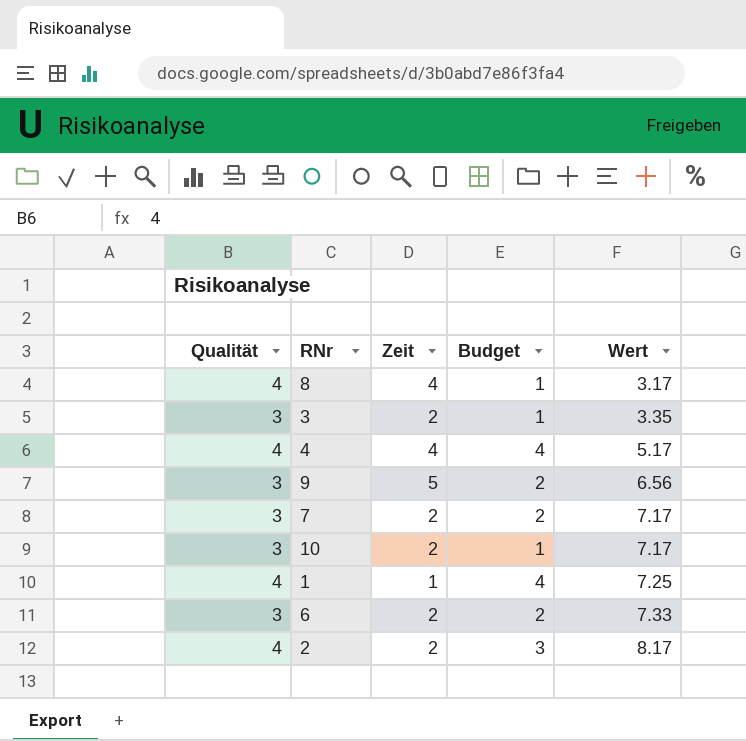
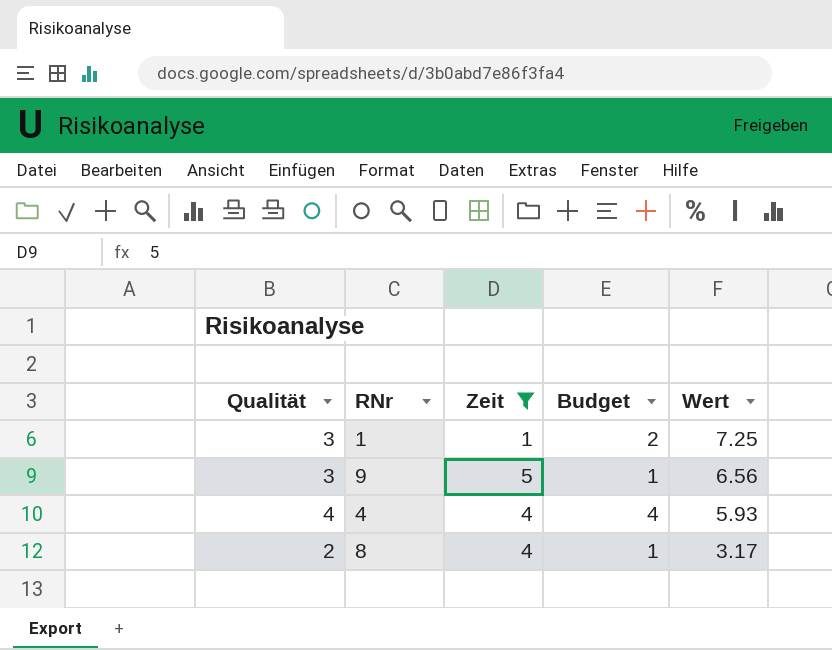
filter: none -> Zeit != 2
row order: Wert ascending -> Wert descending
1 | Qualität: 4 -> 3
1 | Budget: 4 -> 2
9 | Budget: 2 -> 1
4 | Wert: 5.17 -> 5.93
8 | Qualität: 4 -> 2

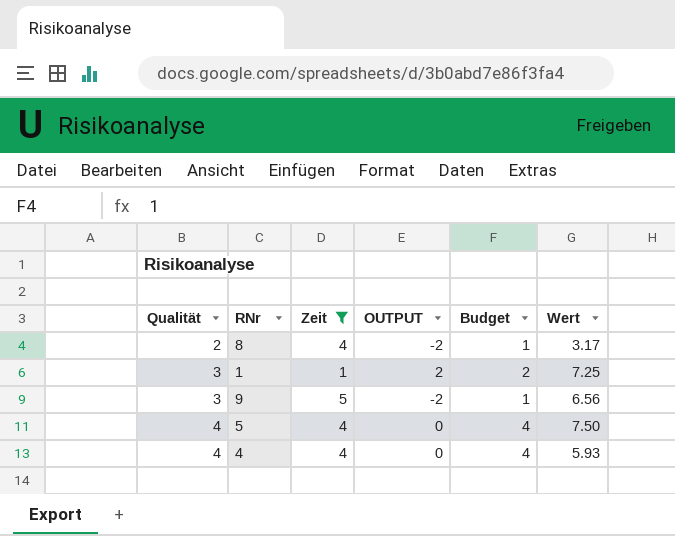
row order: Wert descending -> Qualität ascending
column OUTPUT | formula: none -> [Qualität] - [Zeit]
row 5: none -> 4 | 4 | 0 | 4 | 7.50

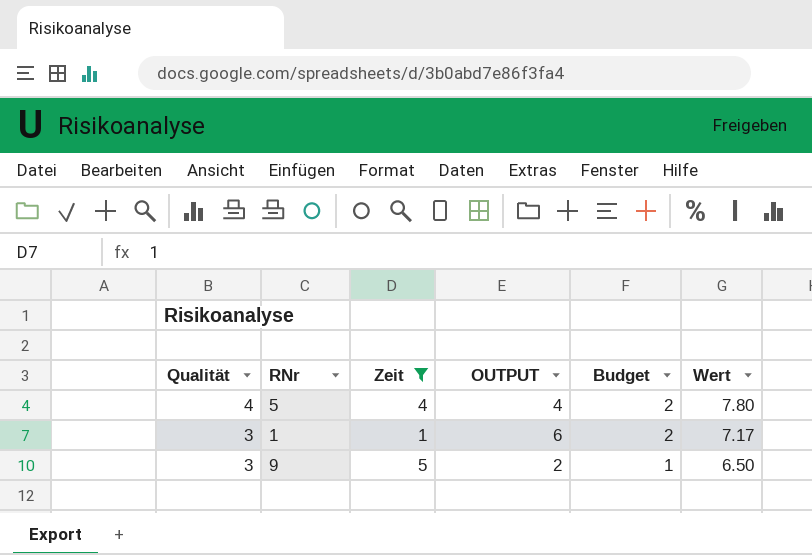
row order: Qualität ascending -> Qualität descending
column OUTPUT | formula: [Qualität] - [Zeit] -> [Wert] - [Zeit]
row 8: 2 | 4 | -2 | 1 | 3.17 -> none
row 4: 4 | 4 | 0 | 4 | 5.93 -> none
5 | Budget: 4 -> 2
5 | Wert: 7.50 -> 7.80
1 | Wert: 7.25 -> 7.17
9 | Wert: 6.56 -> 6.50

